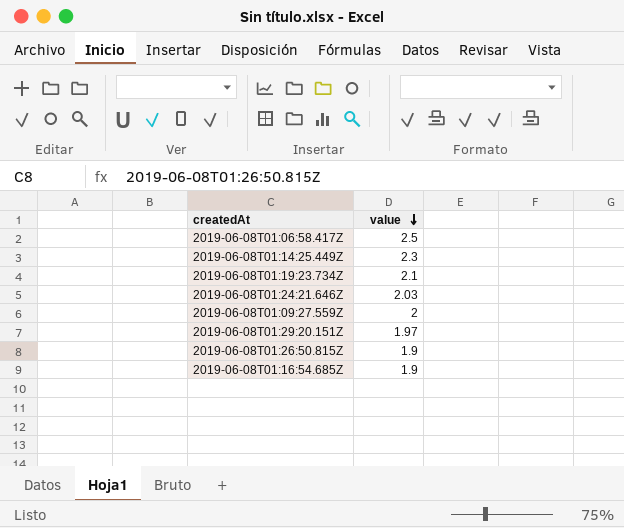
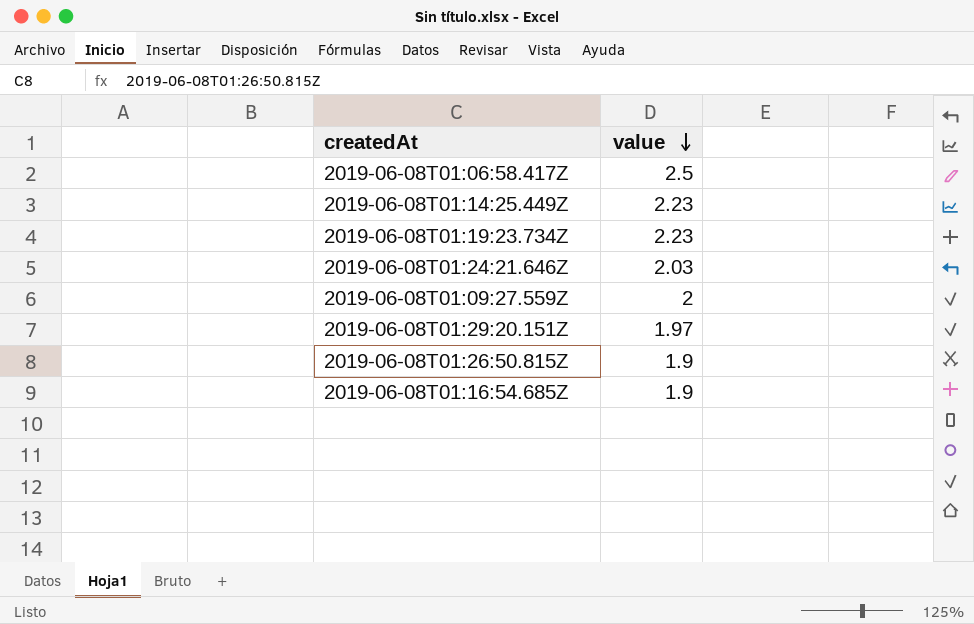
2019-06-08T01:14:25.449Z | value: 2.3 -> 2.23
2019-06-08T01:19:23.734Z | value: 2.1 -> 2.23

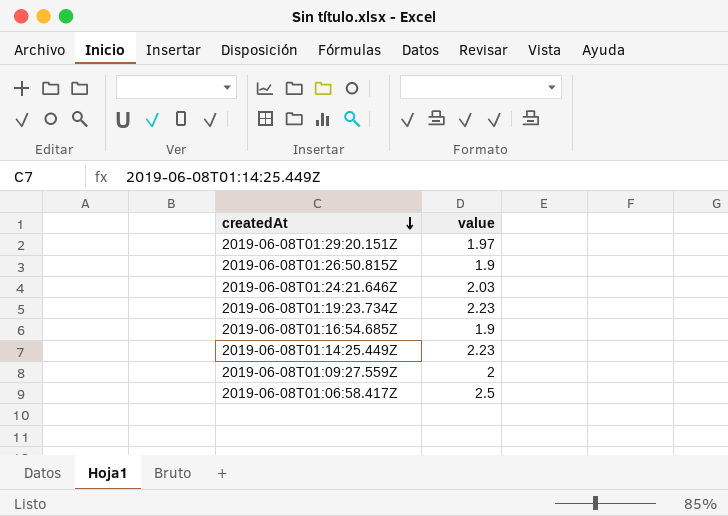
row order: value descending -> createdAt descending

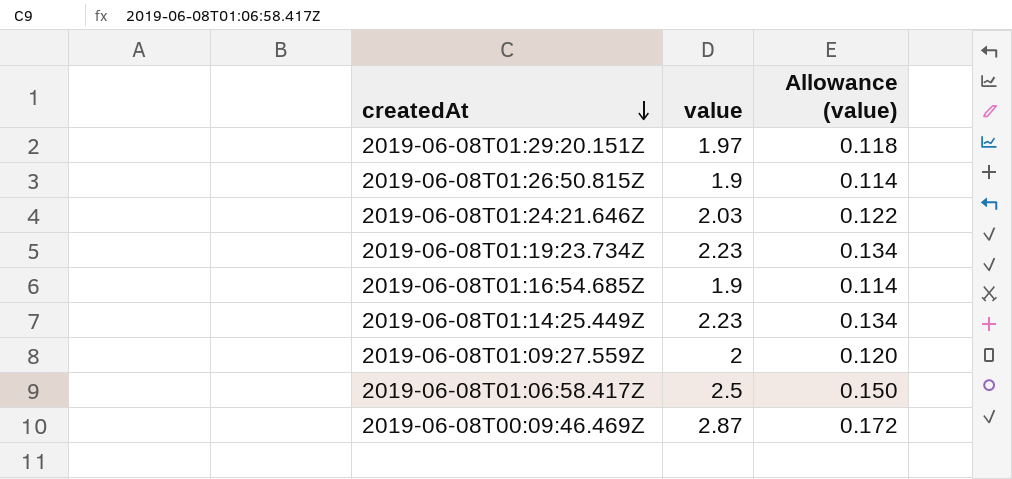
column Allowance (value) | formula: none -> [value] * 0.06
row 2019-06-08T00:09:46.469Z: none -> 2.87 | 0.172

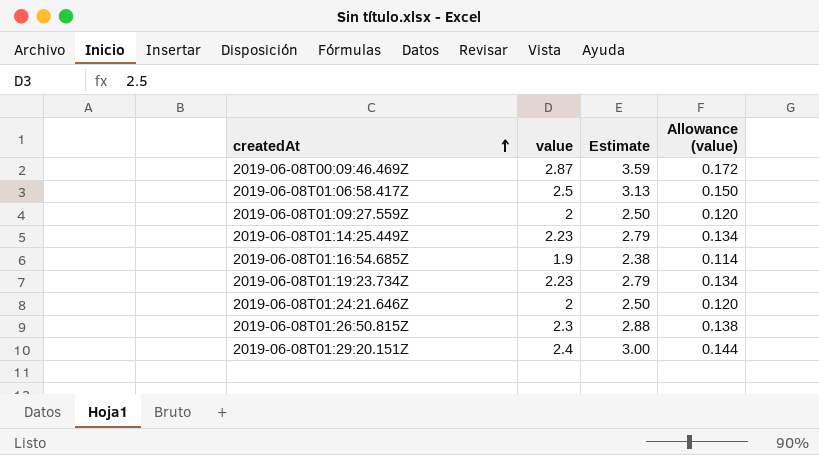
row order: createdAt descending -> createdAt ascending
column Estimate | formula: none -> [value] * 1.25
2019-06-08T01:24:21.646Z | value: 2.03 -> 2
2019-06-08T01:24:21.646Z | Allowance (value): 0.122 -> 0.120
2019-06-08T01:26:50.815Z | value: 1.9 -> 2.3
2019-06-08T01:26:50.815Z | Allowance (value): 0.114 -> 0.138
2019-06-08T01:29:20.151Z | value: 1.97 -> 2.4
2019-06-08T01:29:20.151Z | Allowance (value): 0.118 -> 0.144

